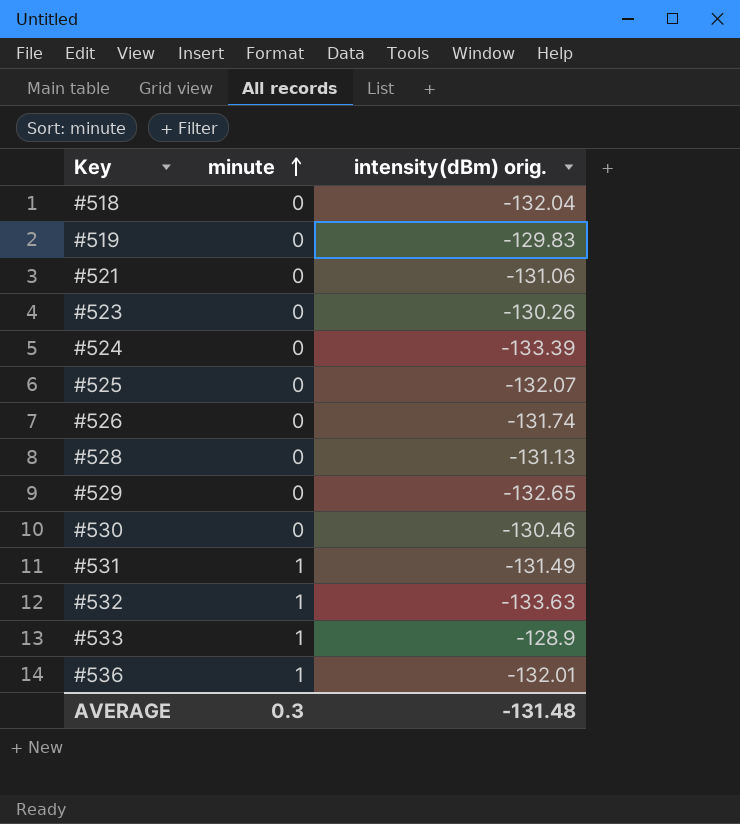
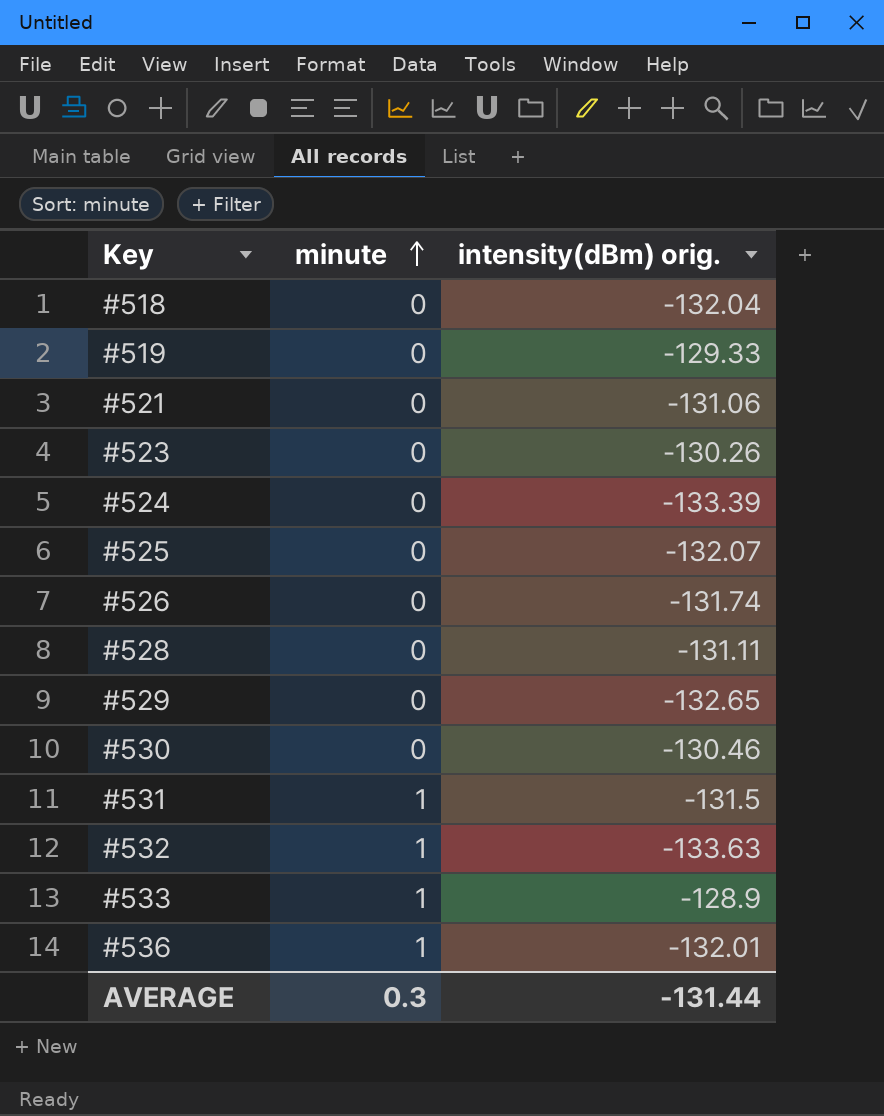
#519 | intensity(dBm) orig.: -129.83 -> -129.33
#528 | intensity(dBm) orig.: -131.13 -> -131.11
#531 | intensity(dBm) orig.: -131.49 -> -131.5
AVERAGE | intensity(dBm) orig.: -131.48 -> -131.44

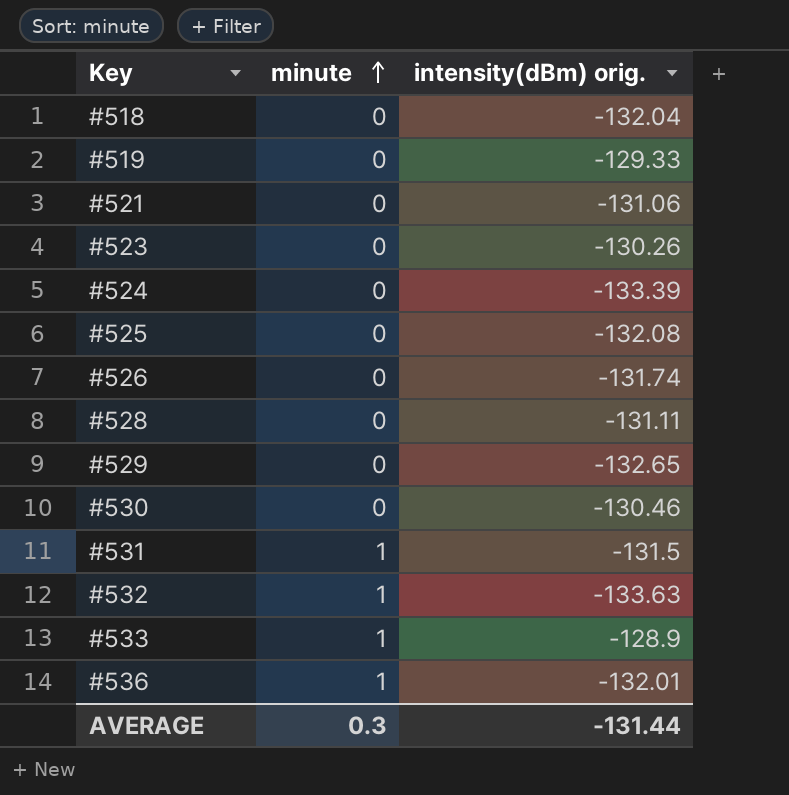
#525 | intensity(dBm) orig.: -132.07 -> -132.08

